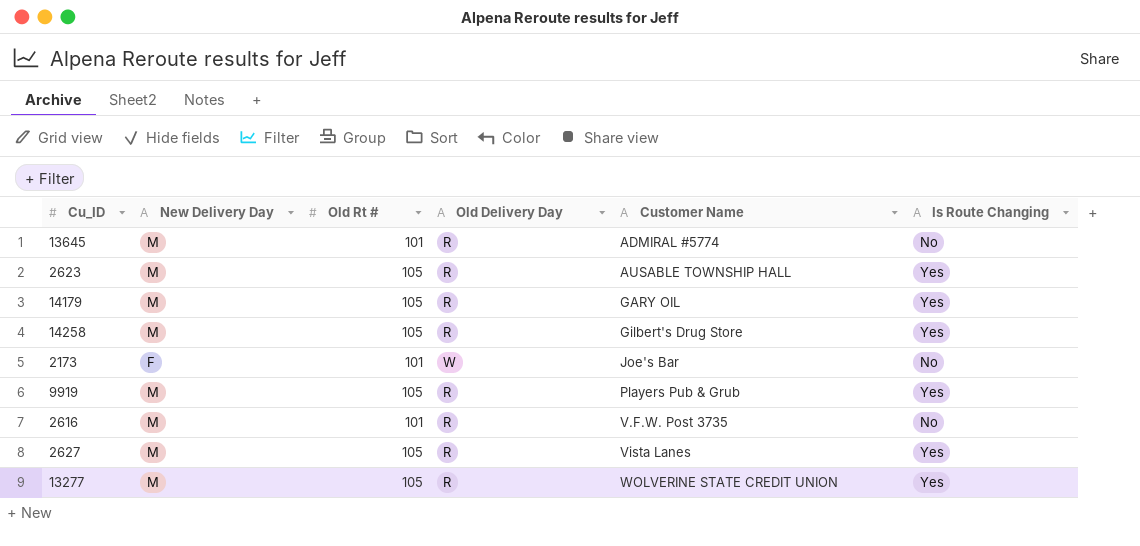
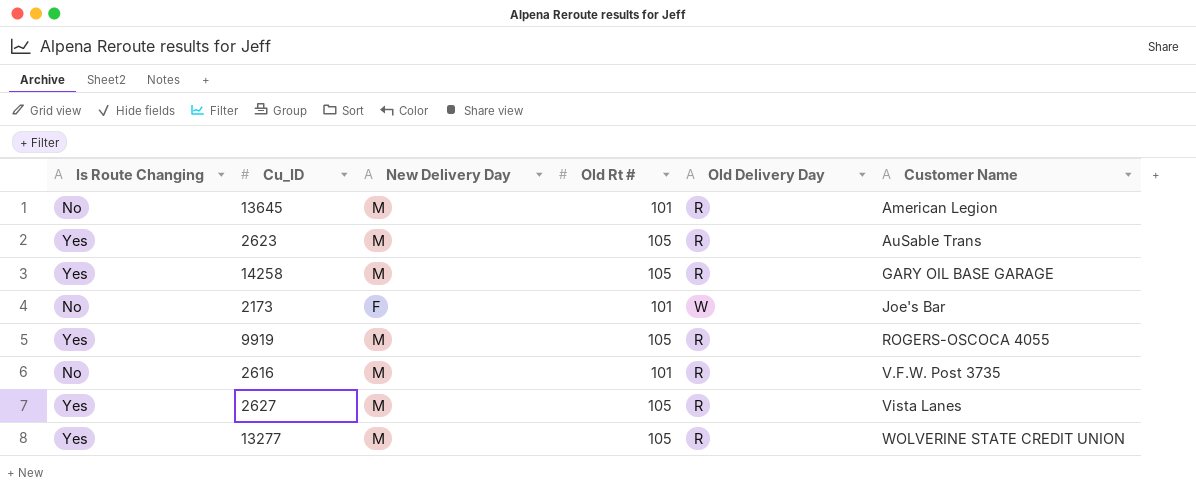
column Is Route Changing | position: 6 -> 1
row 14179: M | 105 | R | GARY OIL | Yes -> none
13645 | Customer Name: ADMIRAL #5774 -> American Legion
2623 | Customer Name: AUSABLE TOWNSHIP HALL -> AuSable Trans
14258 | Customer Name: Gilbert's Drug Store -> GARY OIL BASE GARAGE
9919 | Customer Name: Players Pub & Grub -> ROGERS-OSCOCA 4055

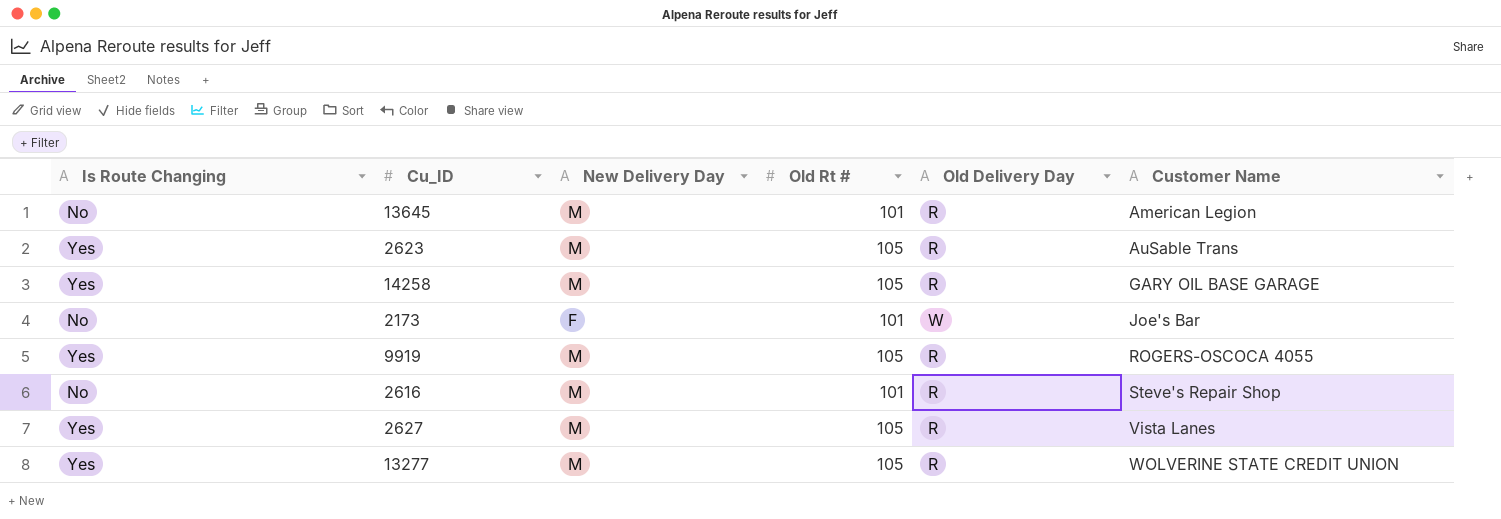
2616 | Customer Name: V.F.W. Post 3735 -> Steve's Repair Shop

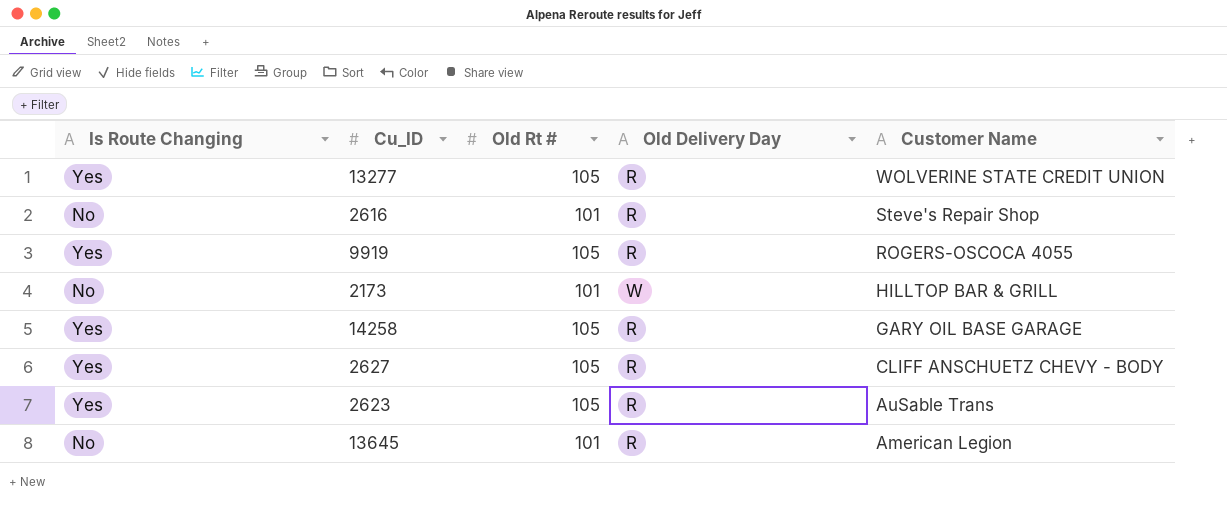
row order: Customer Name ascending -> Customer Name descending
column New Delivery Day | position: 3 -> none
2173 | Customer Name: Joe's Bar -> HILLTOP BAR & GRILL
2627 | Customer Name: Vista Lanes -> CLIFF ANSCHUETZ CHEVY - BODY

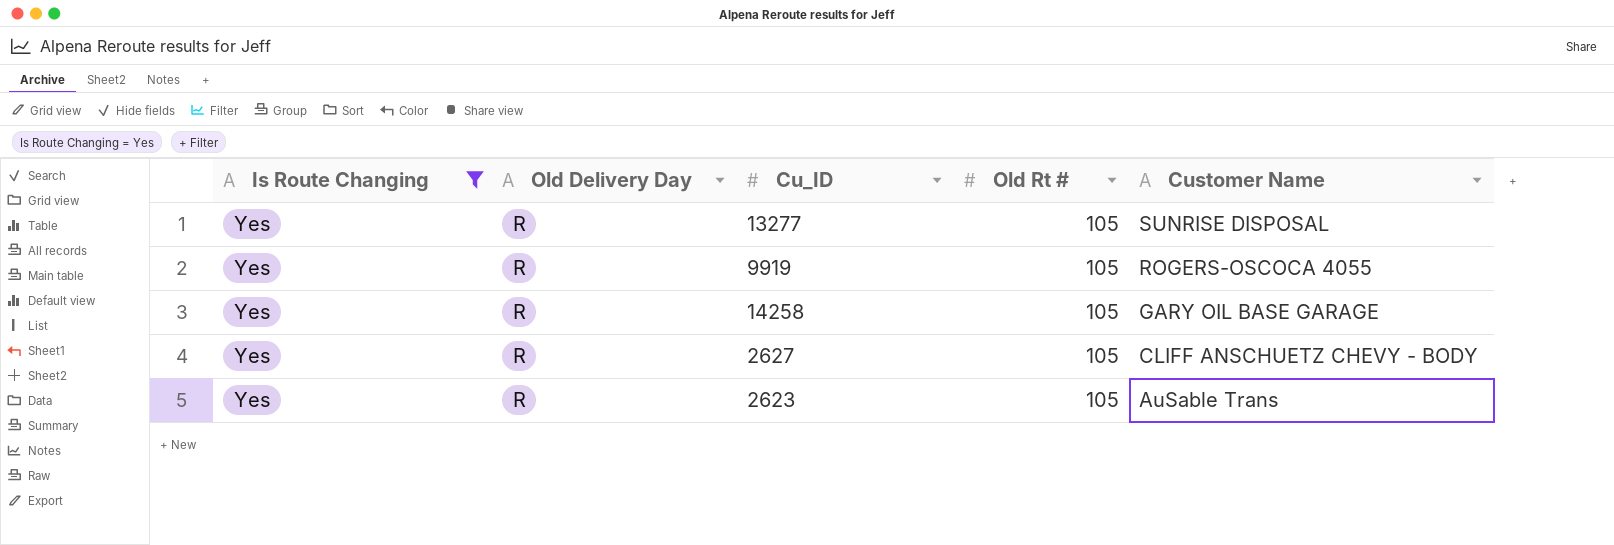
filter: none -> Is Route Changing = Yes
column Old Delivery Day | position: 4 -> 2
13277 | Customer Name: WOLVERINE STATE CREDIT UNION -> SUNRISE DISPOSAL

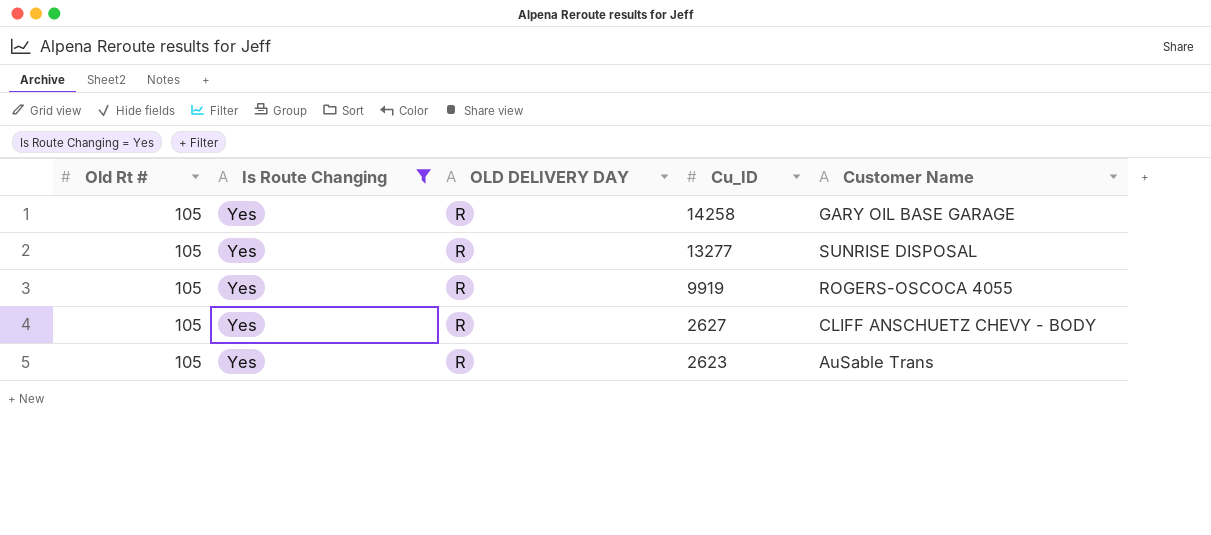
row order: Customer Name descending -> Cu_ID descending
column Old Rt # | position: 4 -> 1
column name: Old Delivery Day -> OLD DELIVERY DAY

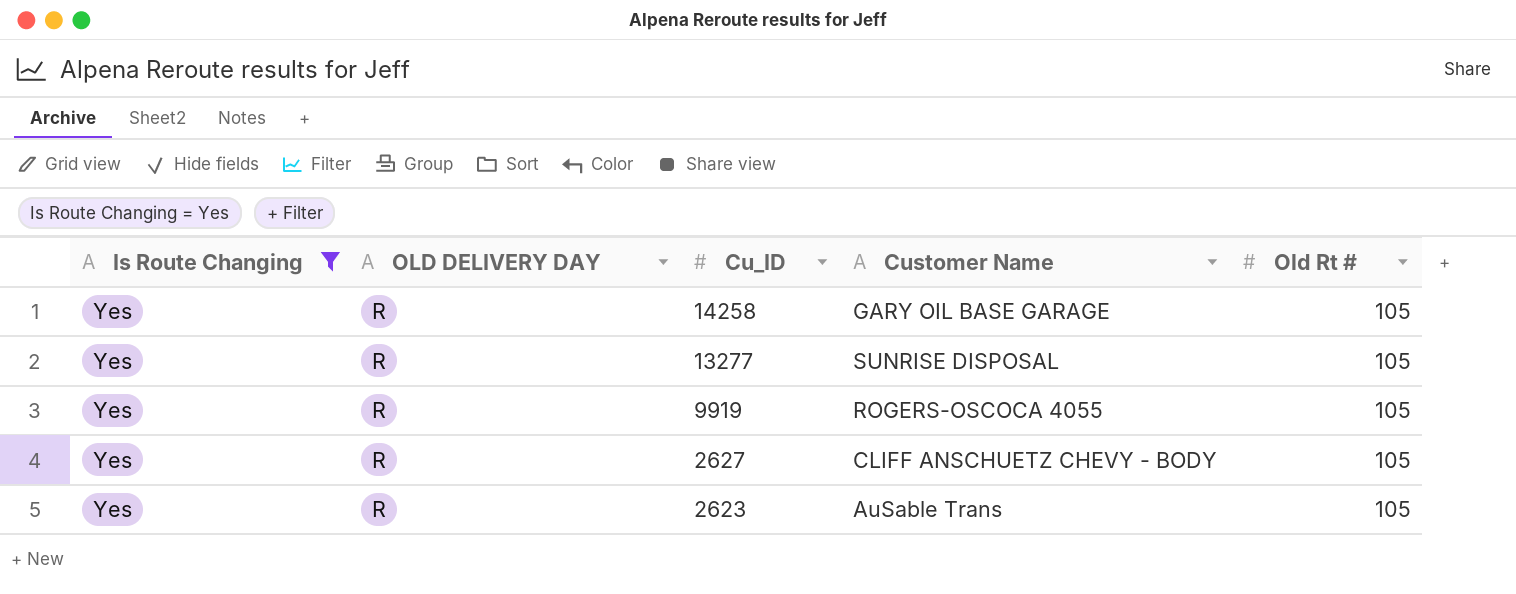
column Old Rt # | position: 1 -> 5

